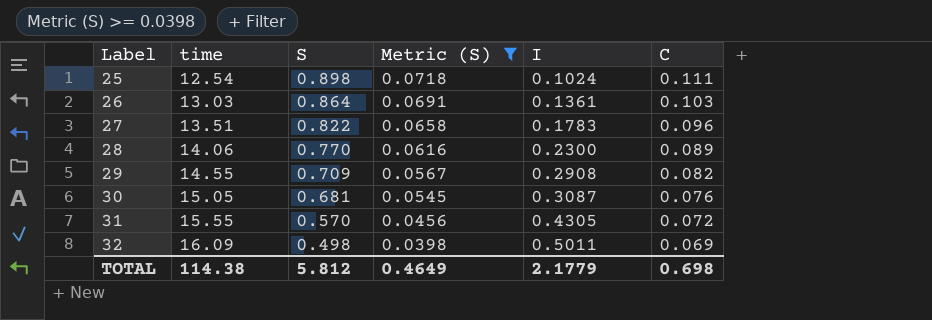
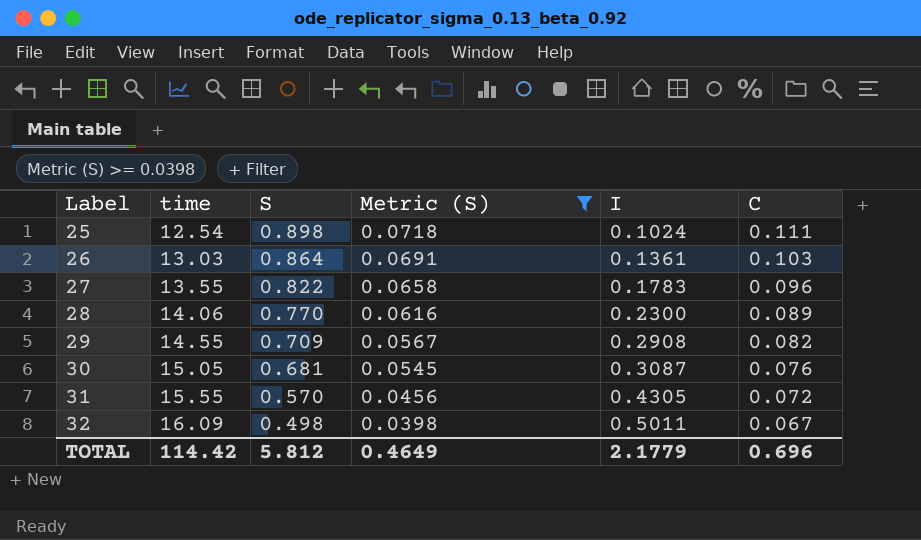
27 | time: 13.51 -> 13.55
32 | C: 0.069 -> 0.067
TOTAL | time: 114.38 -> 114.42
TOTAL | C: 0.698 -> 0.696

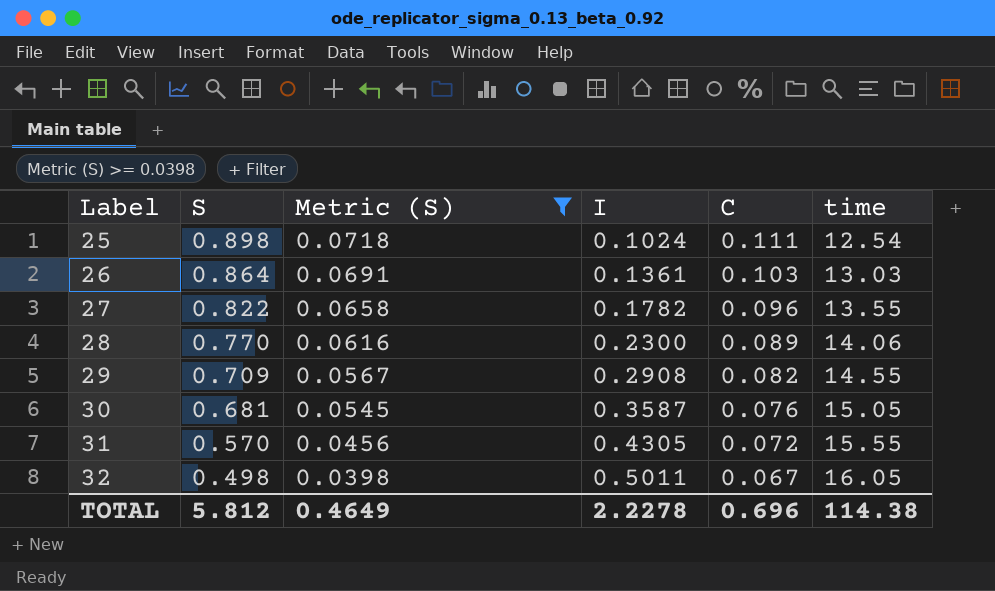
column time | position: 2 -> 6
27 | I: 0.1783 -> 0.1782
30 | I: 0.3087 -> 0.3587
32 | time: 16.09 -> 16.05
TOTAL | I: 2.1779 -> 2.2278
TOTAL | time: 114.42 -> 114.38

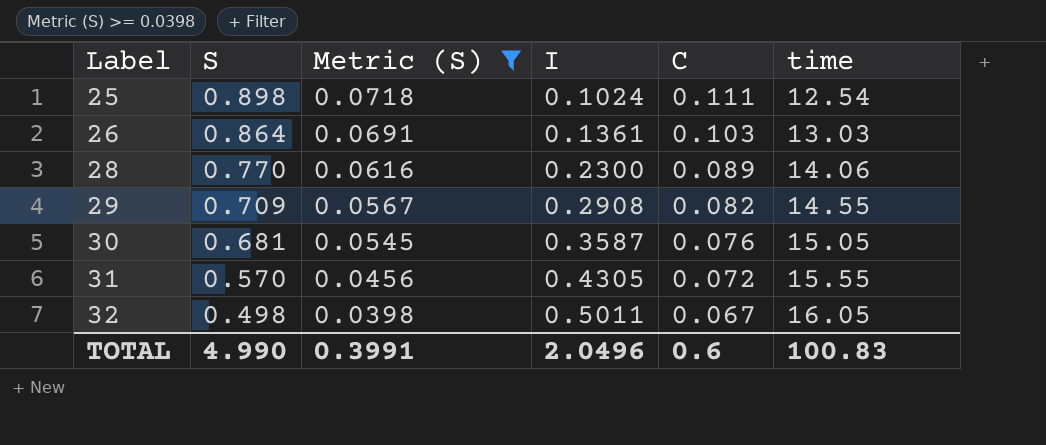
row 27: 0.822 | 0.0658 | 0.1782 | 0.096 | 13.55 -> none
TOTAL | S: 5.812 -> 4.990
TOTAL | Metric (S): 0.4649 -> 0.3991
TOTAL | I: 2.2278 -> 2.0496
TOTAL | C: 0.696 -> 0.6
TOTAL | time: 114.38 -> 100.83

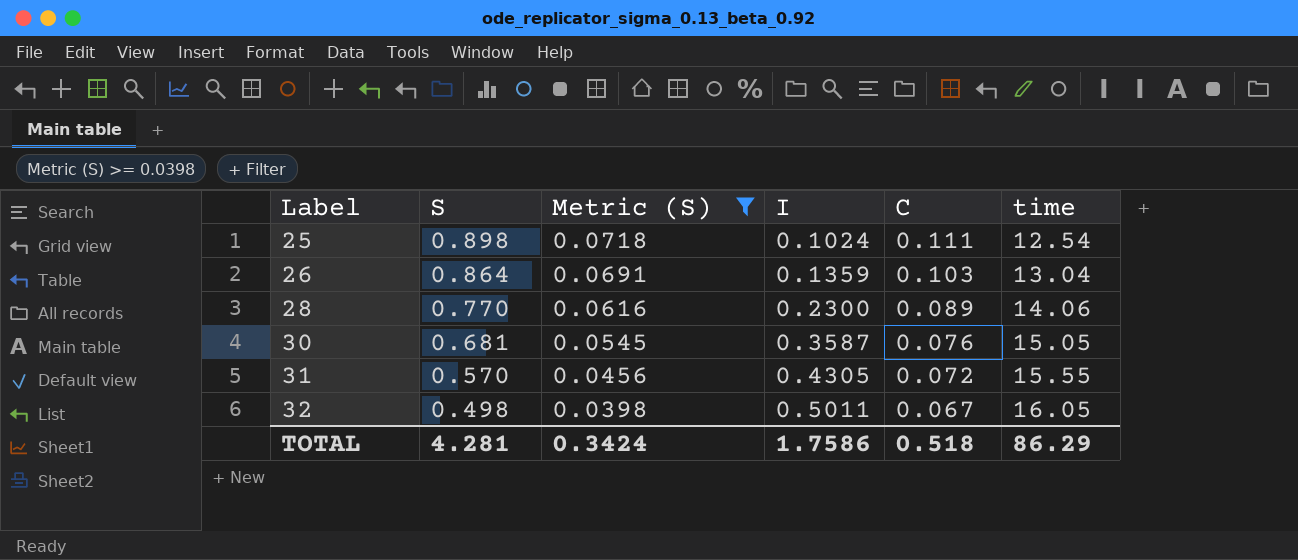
row 29: 0.709 | 0.0567 | 0.2908 | 0.082 | 14.55 -> none
26 | I: 0.1361 -> 0.1359
26 | time: 13.03 -> 13.04
TOTAL | S: 4.990 -> 4.281
TOTAL | Metric (S): 0.3991 -> 0.3424
TOTAL | I: 2.0496 -> 1.7586
TOTAL | C: 0.6 -> 0.518
TOTAL | time: 100.83 -> 86.29

